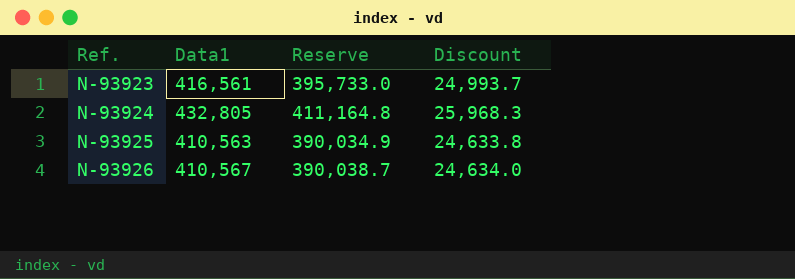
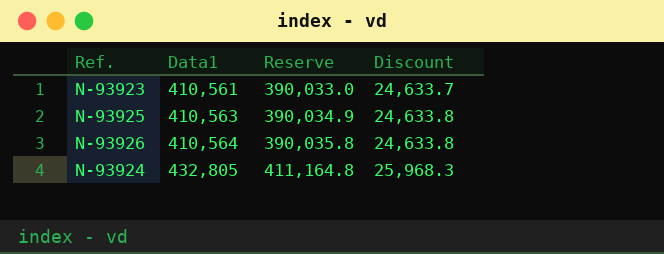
row order: Ref. ascending -> Data1 ascending
N-93923 | Data1: 416,561 -> 410,561
N-93923 | Reserve: 395,733.0 -> 390,033.0
N-93923 | Discount: 24,993.7 -> 24,633.7
N-93926 | Data1: 410,567 -> 410,564
N-93926 | Reserve: 390,038.7 -> 390,035.8
N-93926 | Discount: 24,634.0 -> 24,633.8

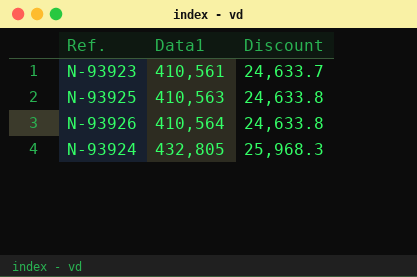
column Reserve | formula: [Data1] * 0.95 -> none

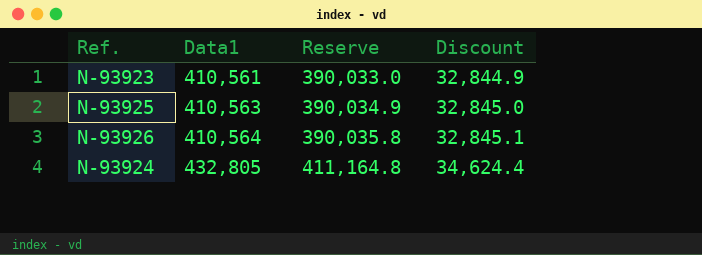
column Reserve | formula: none -> [Data1] * 0.95
column Discount | formula: [Data1] * 0.06 -> [Data1] * 0.08

